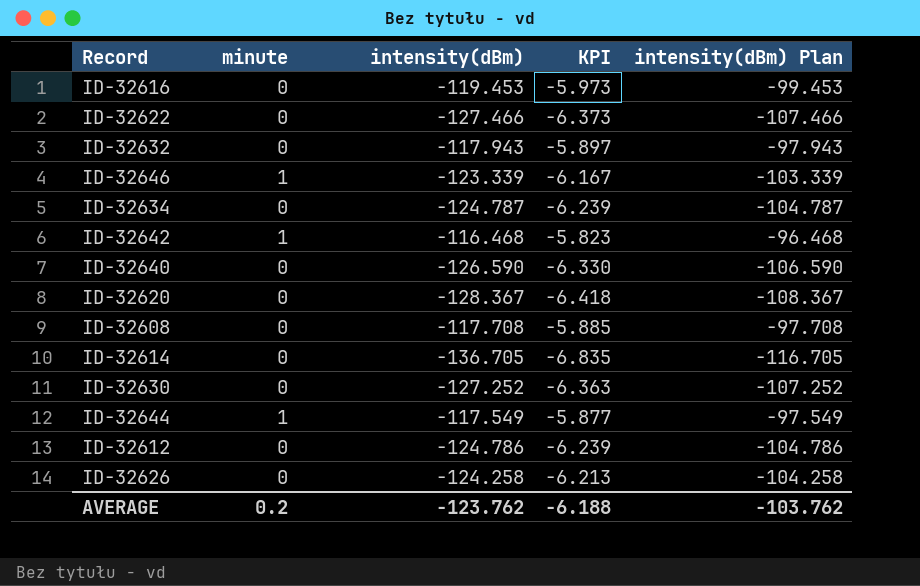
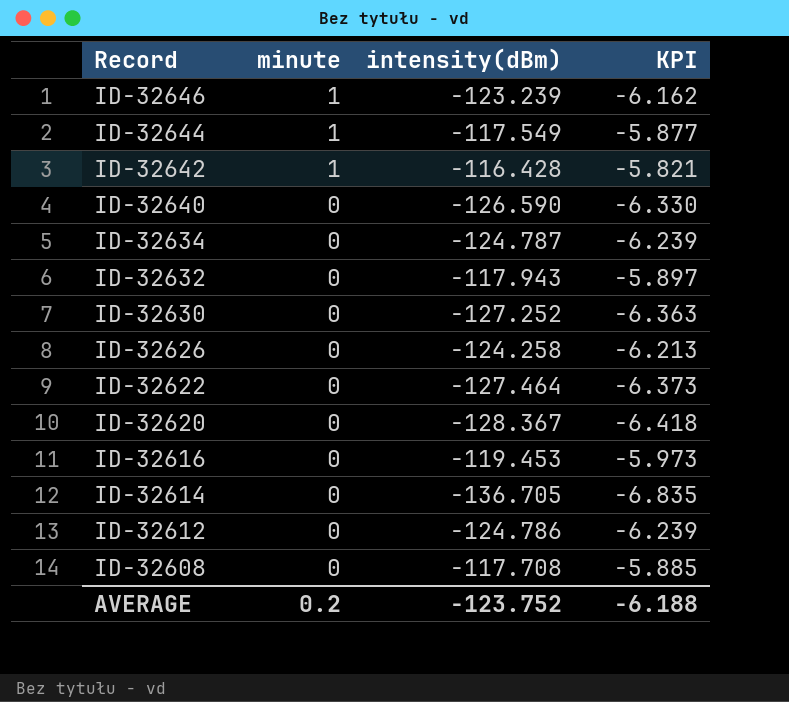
row order: none -> Record descending
column intensity(dBm) Plan | formula: [intensity(dBm)] + 20 -> none
ID-32646 | intensity(dBm): -123.339 -> -123.239
ID-32646 | KPI: -6.167 -> -6.162
ID-32642 | intensity(dBm): -116.468 -> -116.428
ID-32642 | KPI: -5.823 -> -5.821
ID-32622 | intensity(dBm): -127.466 -> -127.464
AVERAGE | intensity(dBm): -123.762 -> -123.752

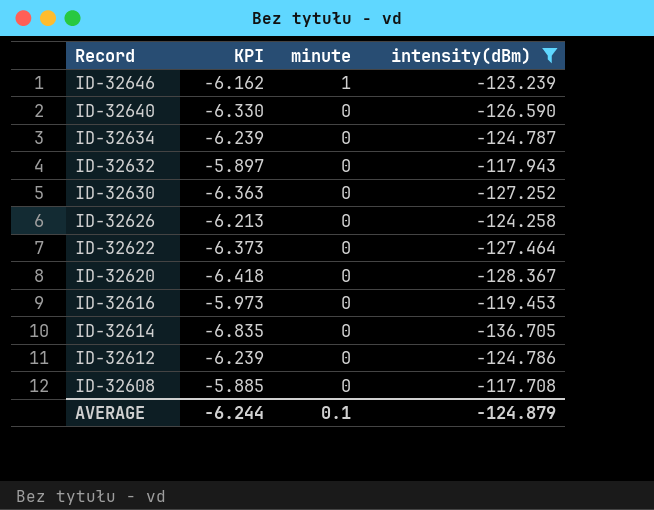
filter: none -> intensity(dBm) <= -117.708
column KPI | position: 4 -> 2
AVERAGE | KPI: -6.188 -> -6.244
AVERAGE | minute: 0.2 -> 0.1
AVERAGE | intensity(dBm): -123.752 -> -124.879

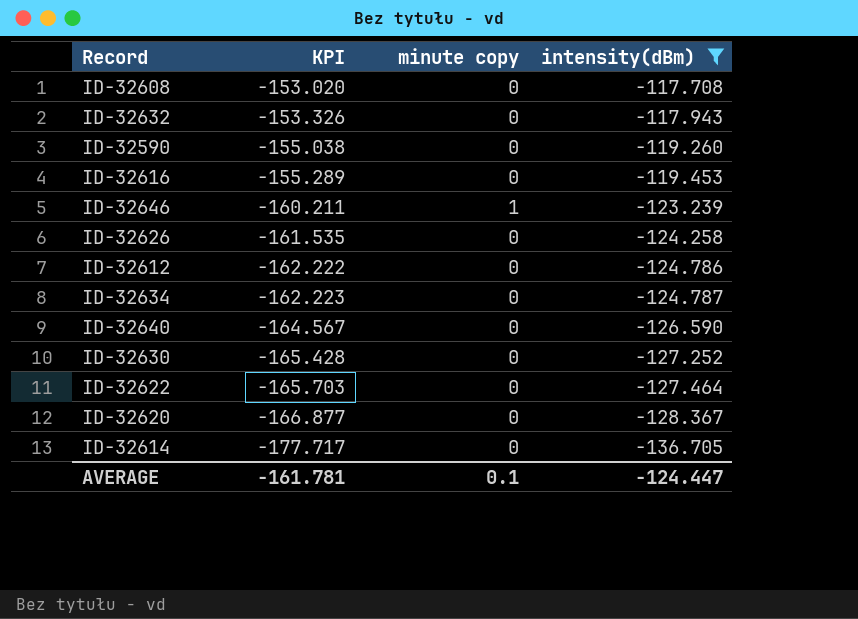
row order: Record descending -> KPI descending
column KPI | formula: [intensity(dBm)] * 0.05 -> [intensity(dBm)] * 1.3
column name: minute -> minute copy
row ID-32590: none -> -155.038 | 0 | -119.260
AVERAGE | KPI: -6.244 -> -161.781
AVERAGE | intensity(dBm): -124.879 -> -124.447

